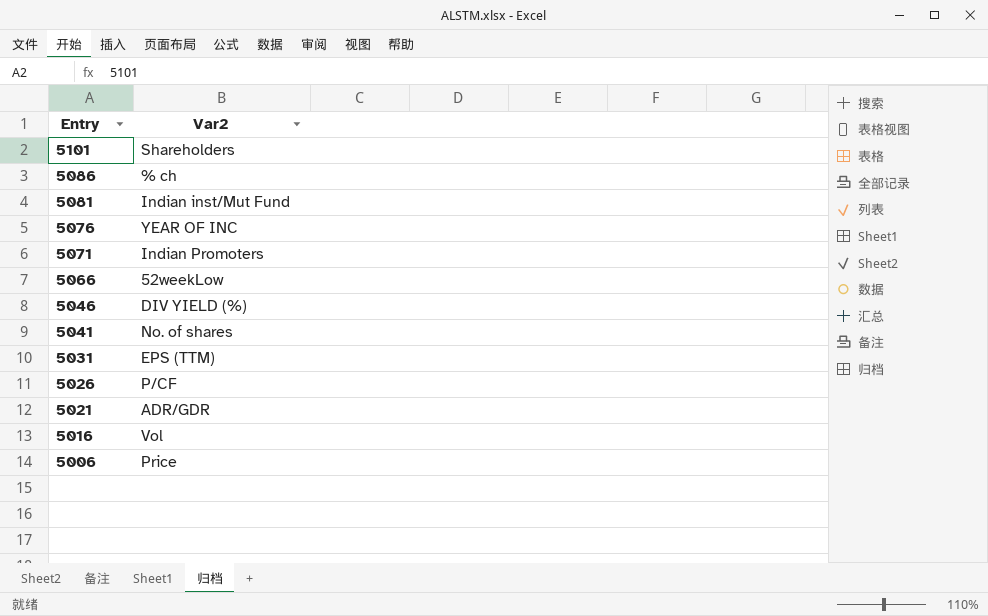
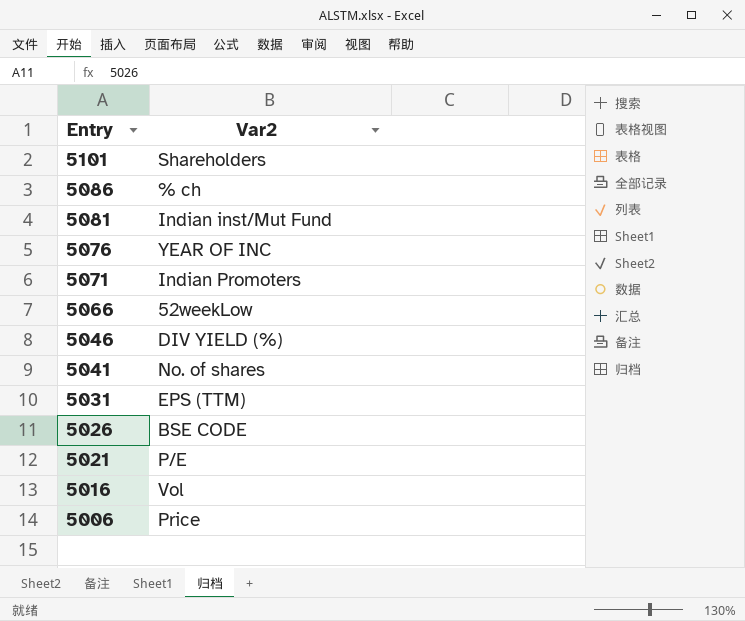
5026 | Var2: P/CF -> BSE CODE
5021 | Var2: ADR/GDR -> P/E

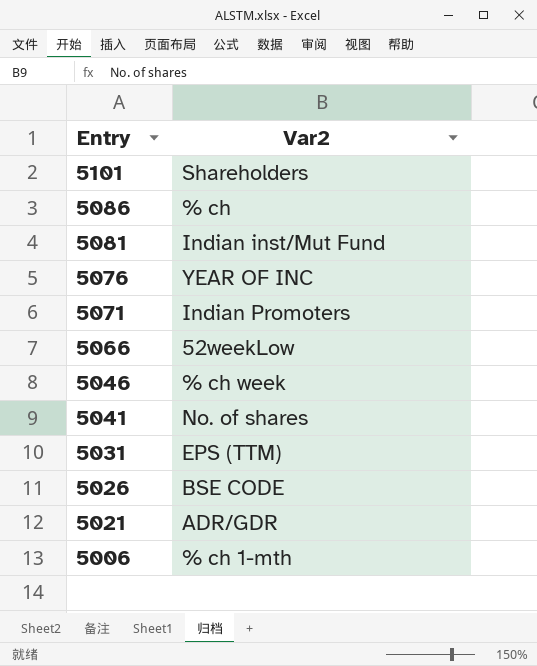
row 5016: Vol -> none
5046 | Var2: DIV YIELD (%) -> % ch week
5021 | Var2: P/E -> ADR/GDR
5006 | Var2: Price -> % ch 1-mth

